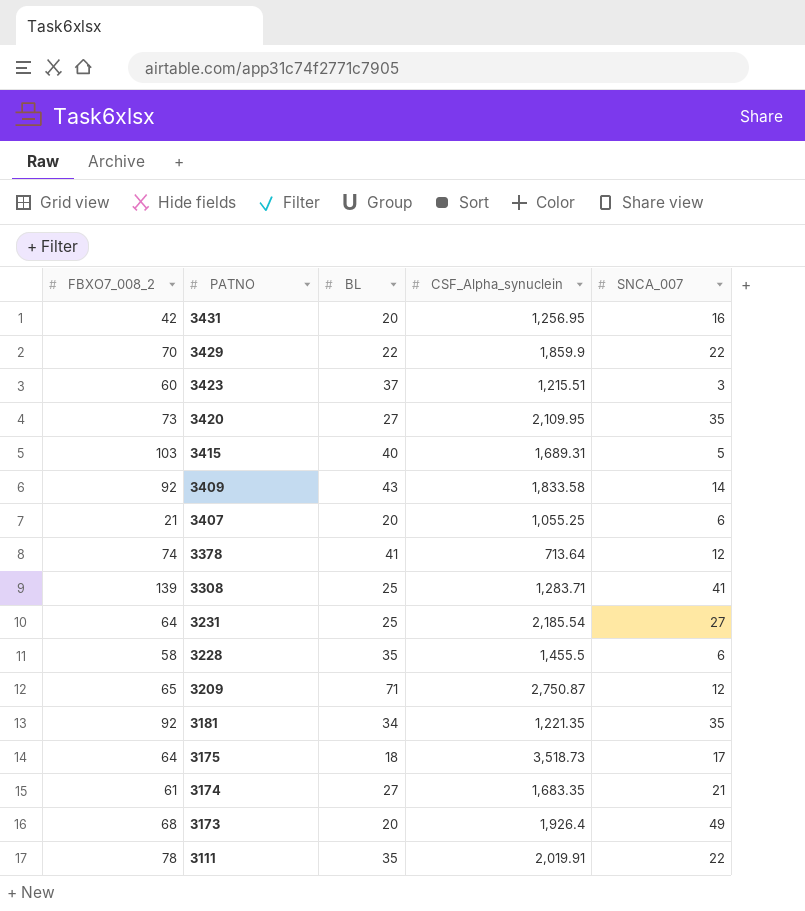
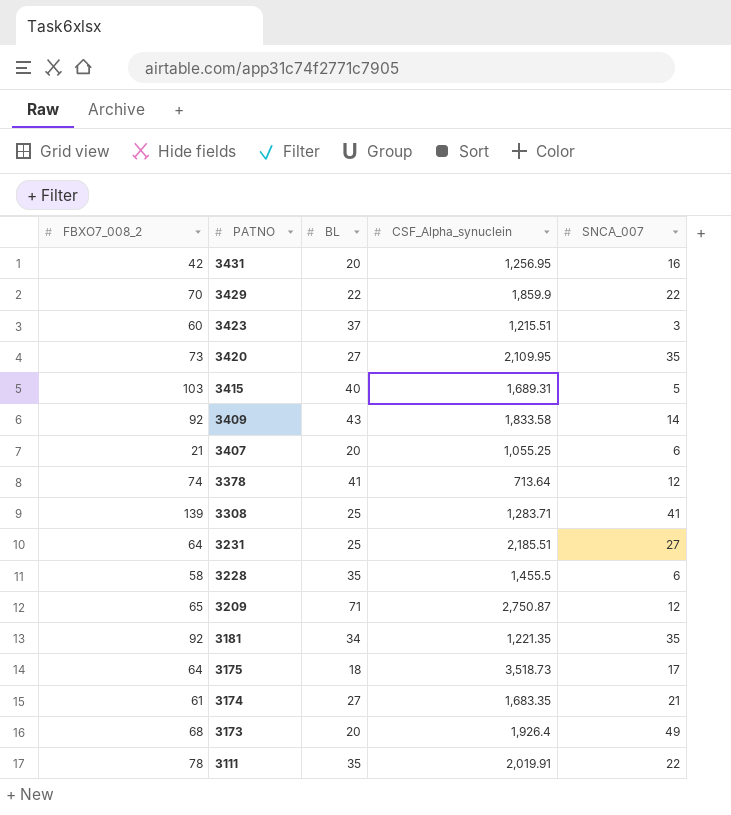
3231 | CSF_Alpha_synuclein: 2,185.54 -> 2,185.51

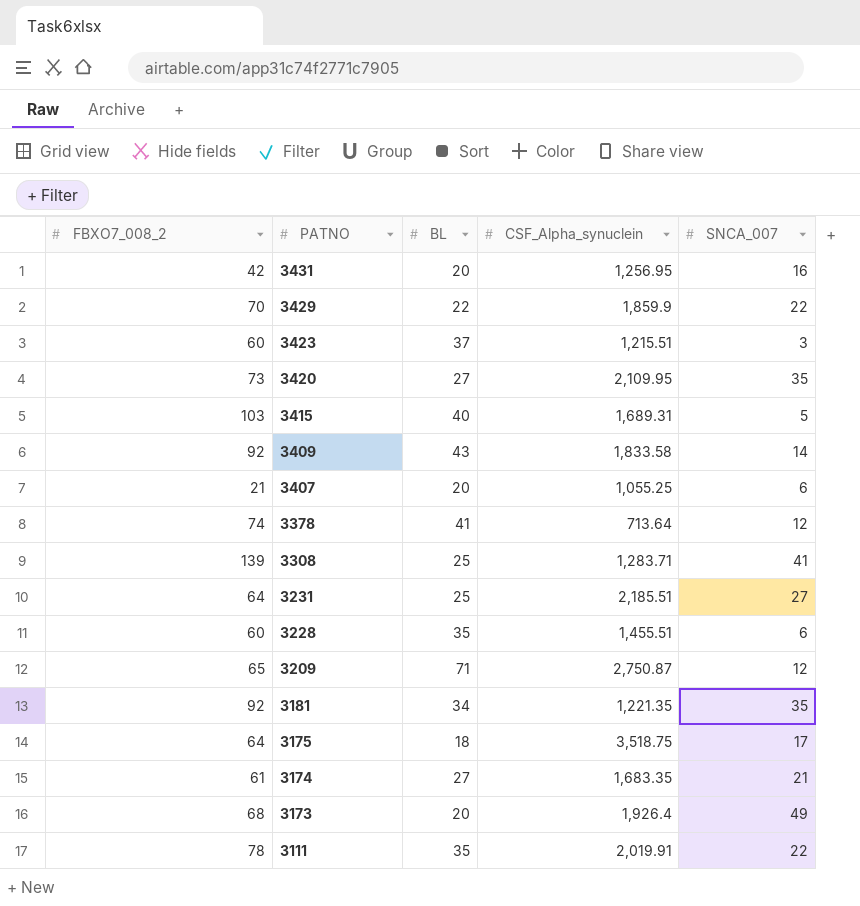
3228 | FBXO7_008_2: 58 -> 60
3228 | CSF_Alpha_synuclein: 1,455.5 -> 1,455.51
3175 | CSF_Alpha_synuclein: 3,518.73 -> 3,518.75

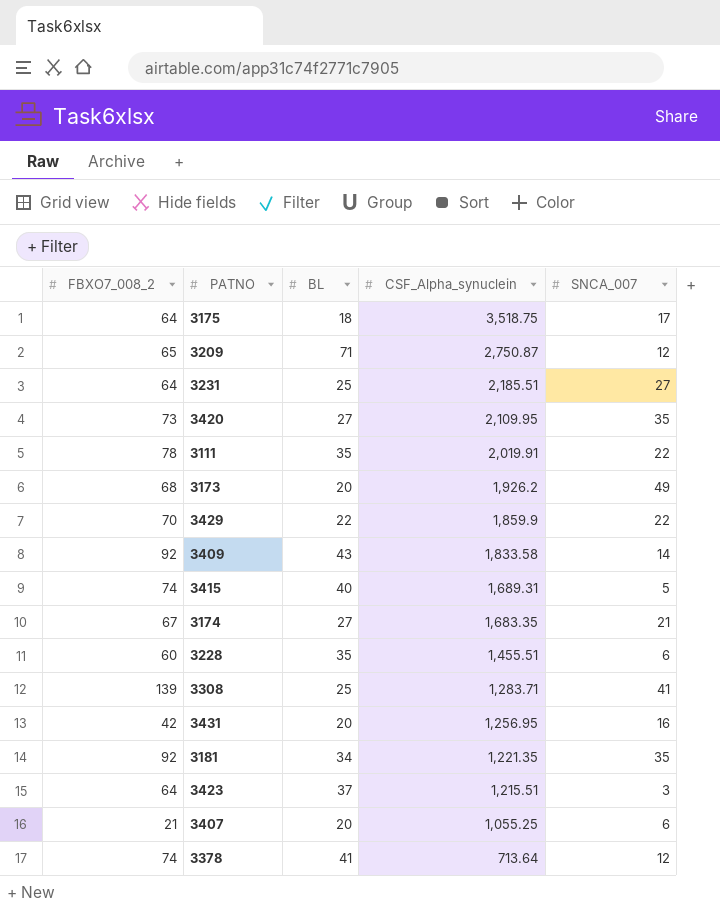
row order: PATNO descending -> CSF_Alpha_synuclein descending
3173 | CSF_Alpha_synuclein: 1,926.4 -> 1,926.2
3415 | FBXO7_008_2: 103 -> 74
3174 | FBXO7_008_2: 61 -> 67
3423 | FBXO7_008_2: 60 -> 64

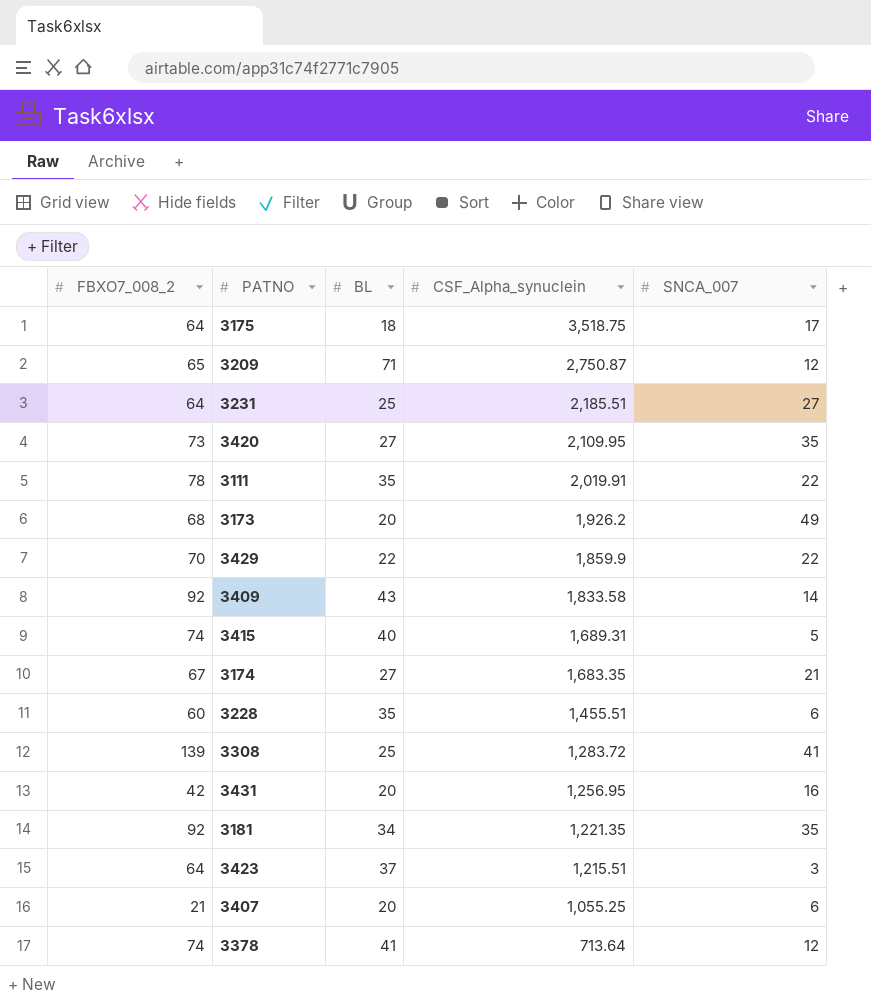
3308 | CSF_Alpha_synuclein: 1,283.71 -> 1,283.72

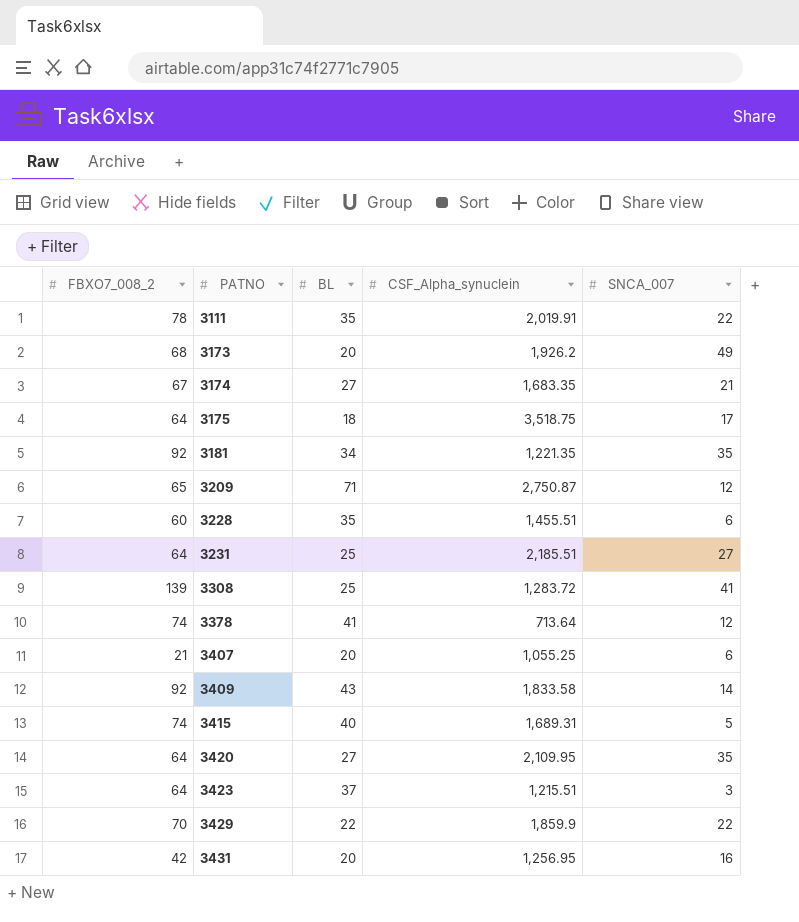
row order: CSF_Alpha_synuclein descending -> PATNO ascending
3420 | FBXO7_008_2: 73 -> 64

